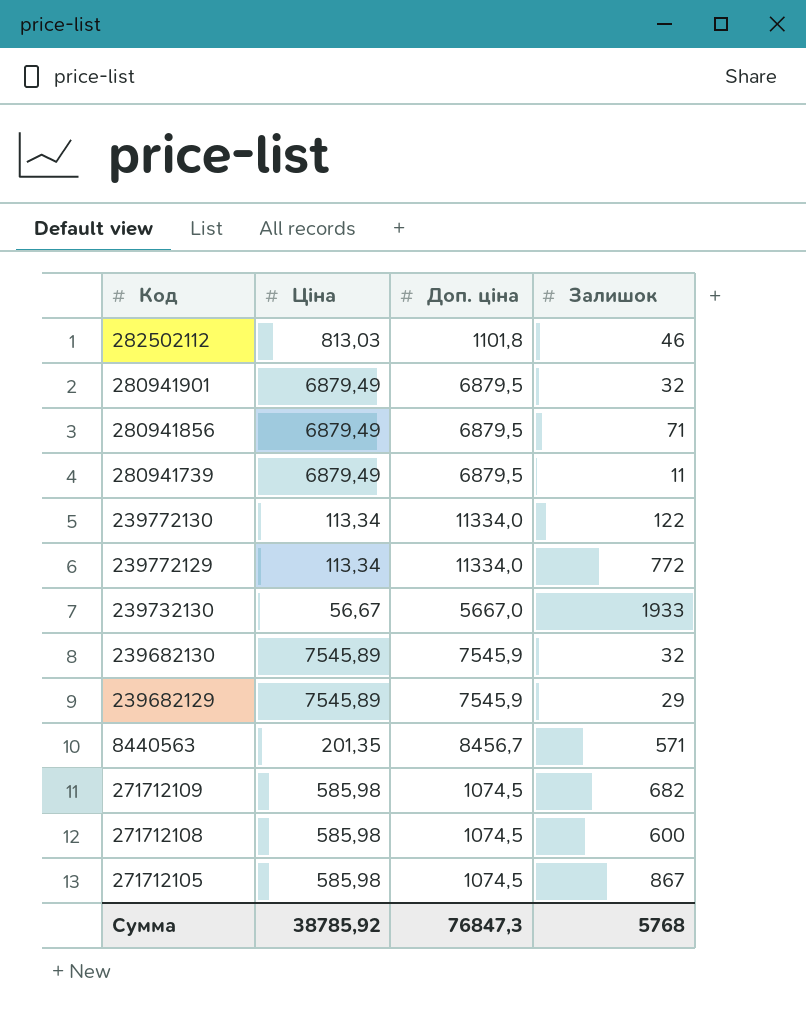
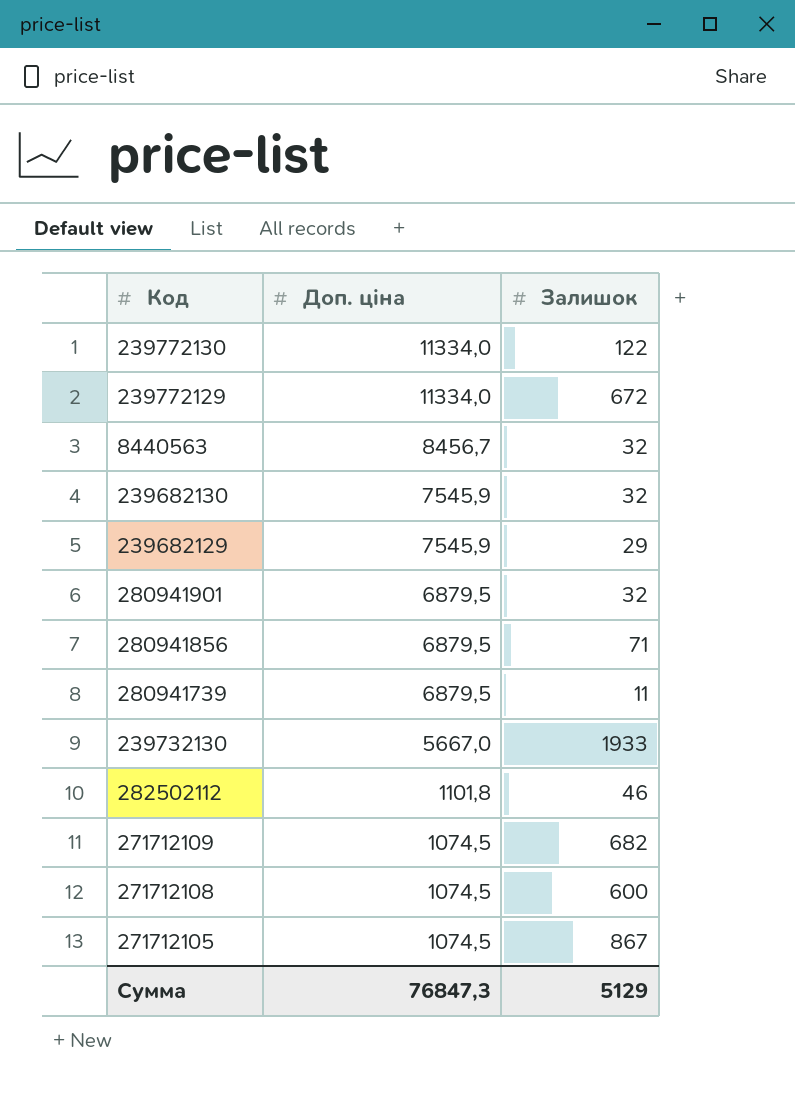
row order: none -> Доп. ціна descending
column Ціна | position: 2 -> none
239772129 | Залишок: 772 -> 672
8440563 | Залишок: 571 -> 32
Сумма | Залишок: 5768 -> 5129

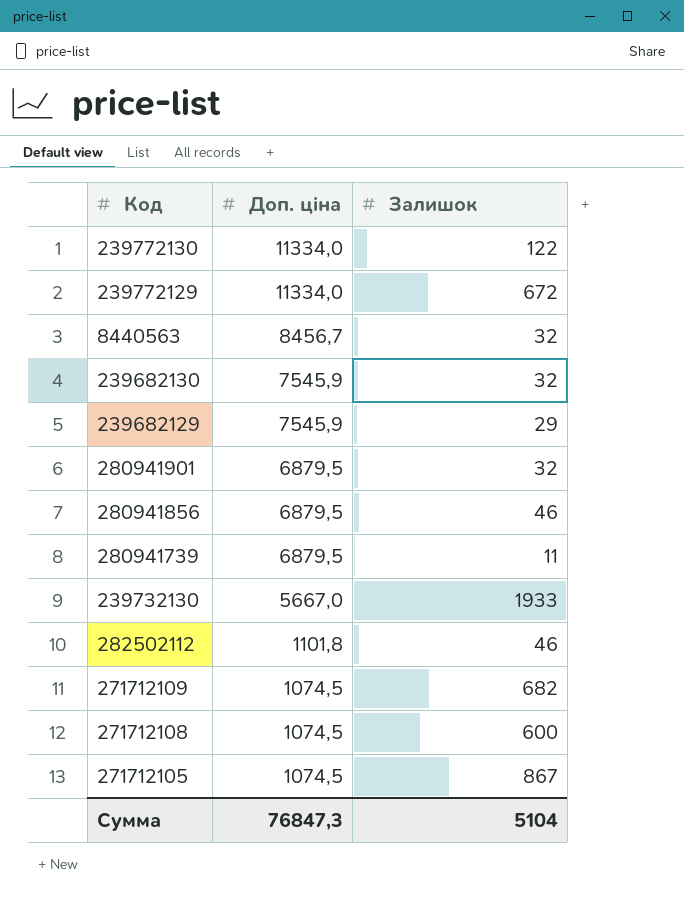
280941856 | Залишок: 71 -> 46
Сумма | Залишок: 5129 -> 5104

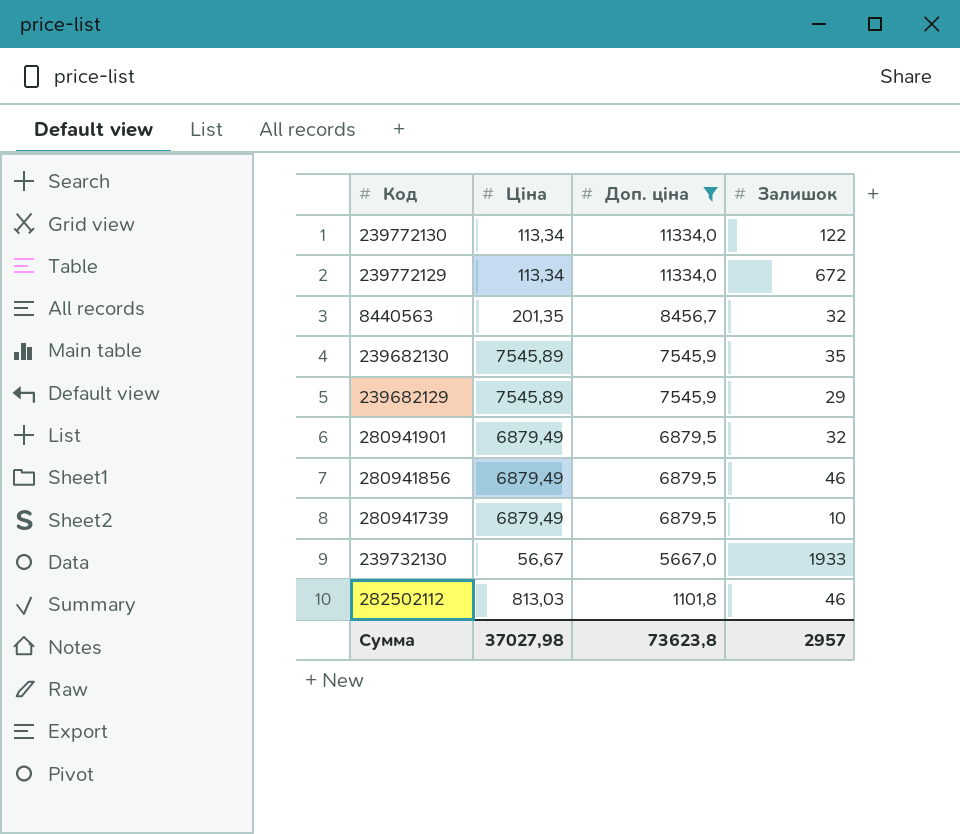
filter: none -> Доп. ціна != 1074,5
column Ціна | position: none -> 2
239682130 | Залишок: 32 -> 35
280941739 | Залишок: 11 -> 10
Сумма | Доп. ціна: 76847,3 -> 73623,8
Сумма | Залишок: 5104 -> 2957

